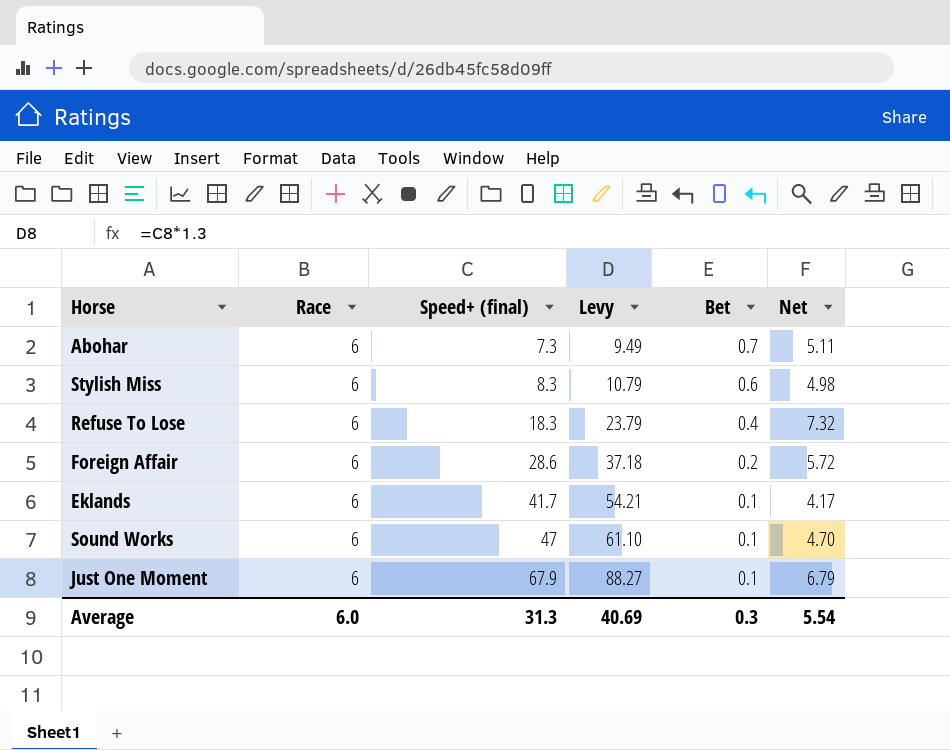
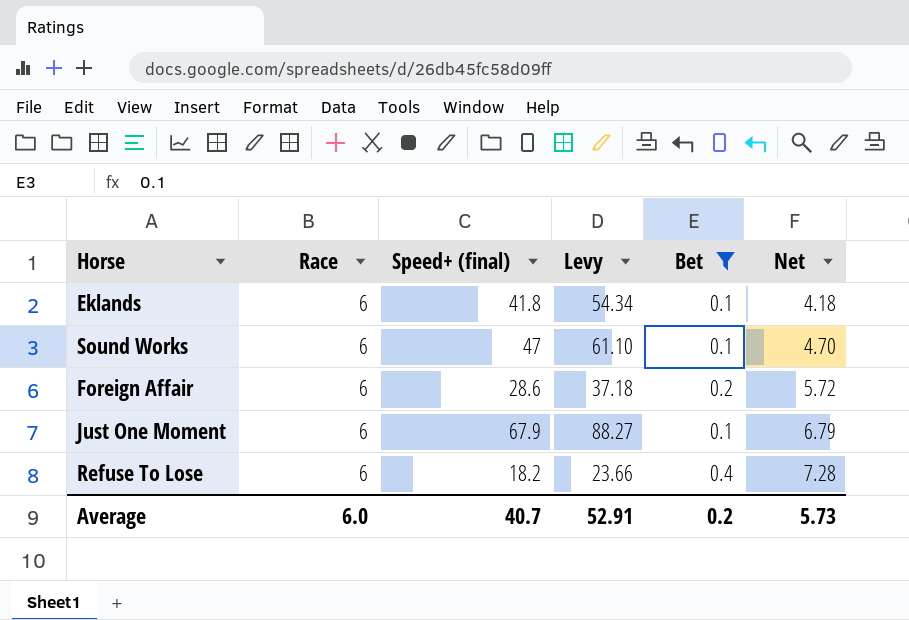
filter: none -> Bet <= 0.4
row order: Speed+ (final) ascending -> Net ascending
Eklands | Speed+ (final): 41.7 -> 41.8
Eklands | Levy: 54.21 -> 54.34
Eklands | Net: 4.17 -> 4.18
Refuse To Lose | Speed+ (final): 18.3 -> 18.2
Refuse To Lose | Levy: 23.79 -> 23.66
Refuse To Lose | Net: 7.32 -> 7.28
Average | Speed+ (final): 31.3 -> 40.7
Average | Levy: 40.69 -> 52.91
Average | Bet: 0.3 -> 0.2
Average | Net: 5.54 -> 5.73

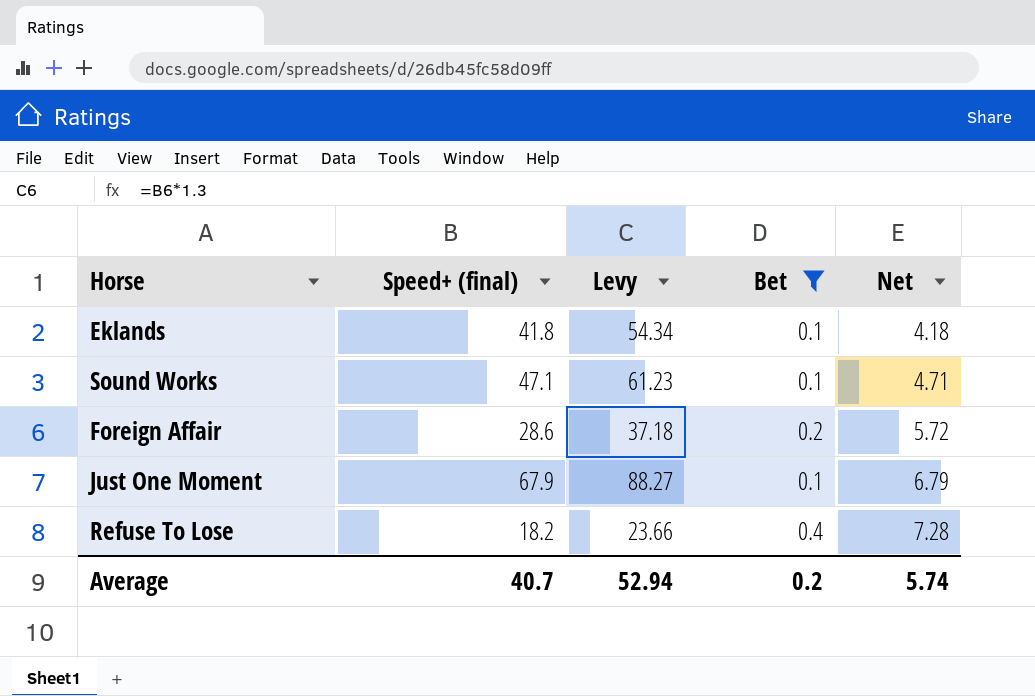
column Race | position: 2 -> none
Sound Works | Speed+ (final): 47 -> 47.1
Sound Works | Levy: 61.10 -> 61.23
Sound Works | Net: 4.70 -> 4.71
Average | Levy: 52.91 -> 52.94
Average | Net: 5.73 -> 5.74

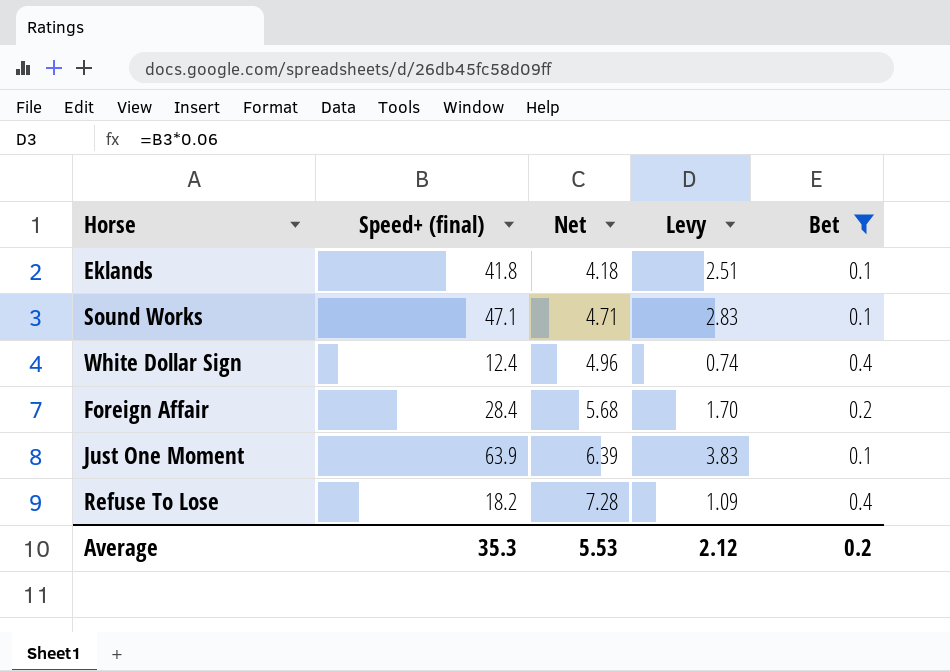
column Net | position: 5 -> 3
column Levy | formula: [Speed+ (final)] * 1.3 -> [Speed+ (final)] * 0.06
row White Dollar Sign: none -> 12.4 | 4.96 | 0.74 | 0.4
Foreign Affair | Speed+ (final): 28.6 -> 28.4
Foreign Affair | Net: 5.72 -> 5.68
Just One Moment | Speed+ (final): 67.9 -> 63.9
Just One Moment | Net: 6.79 -> 6.39
Average | Speed+ (final): 40.7 -> 35.3
Average | Net: 5.74 -> 5.53
Average | Levy: 52.94 -> 2.12

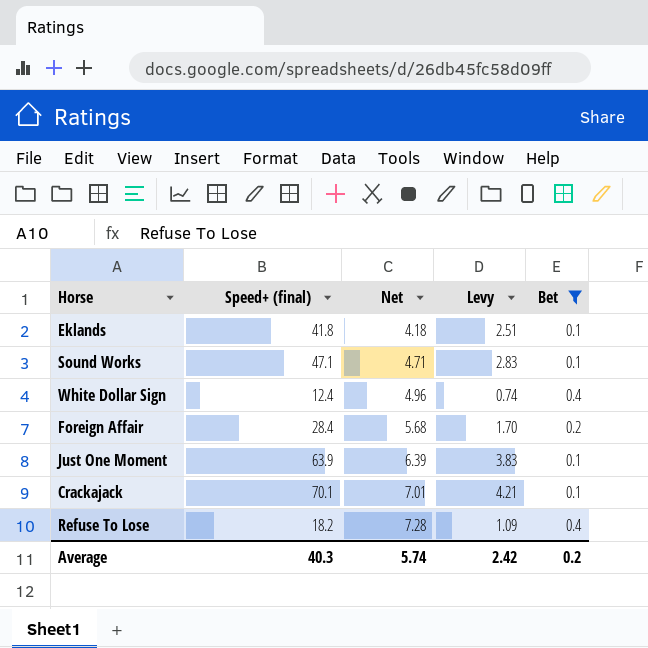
row Crackajack: none -> 70.1 | 7.01 | 4.21 | 0.1
Average | Speed+ (final): 35.3 -> 40.3
Average | Net: 5.53 -> 5.74
Average | Levy: 2.12 -> 2.42

